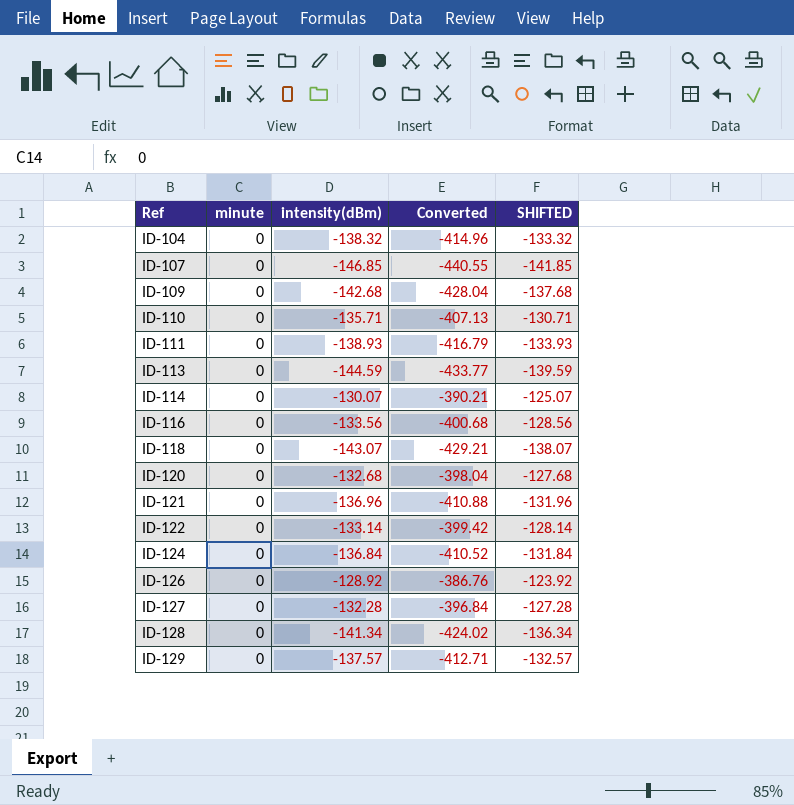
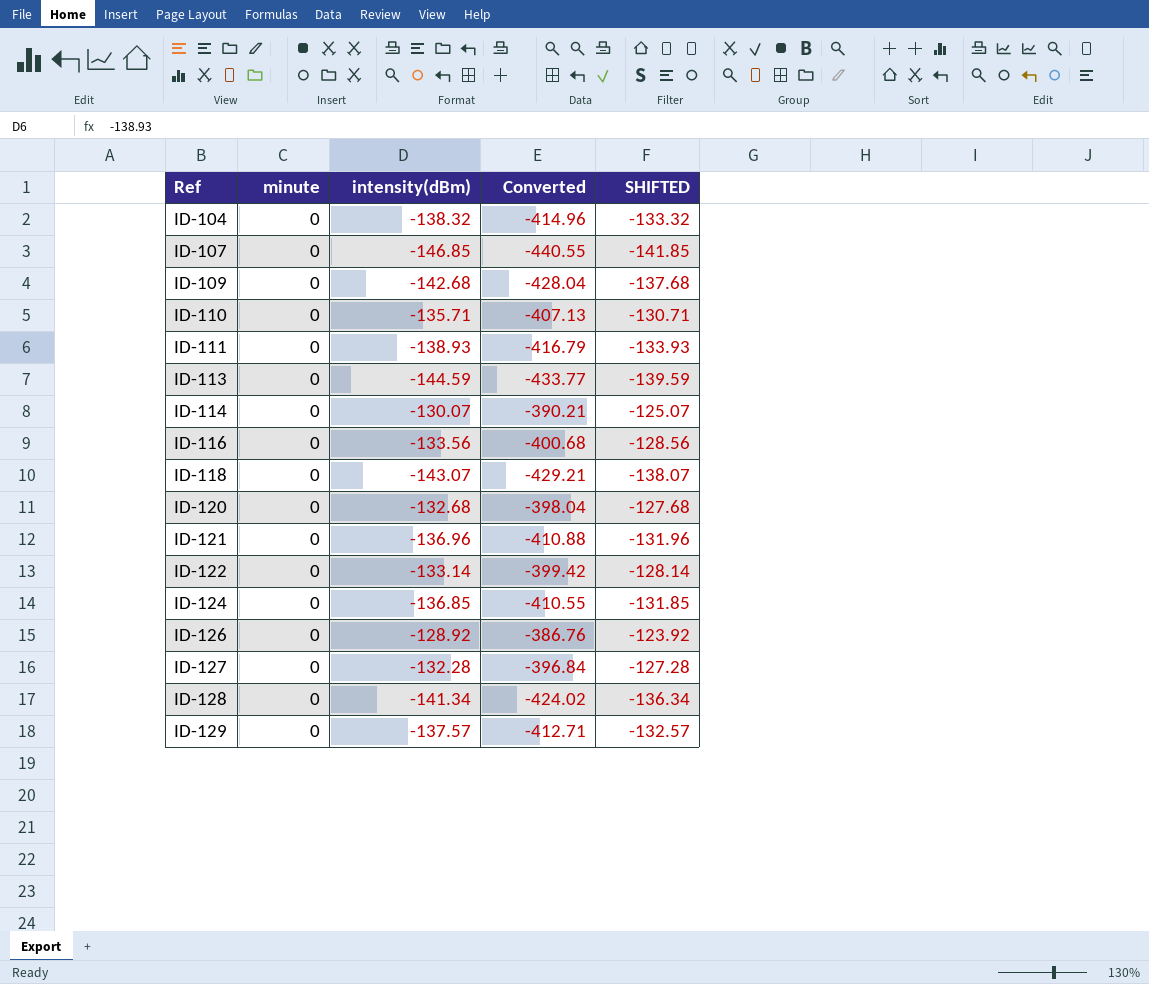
ID-124 | intensity(dBm): -136.84 -> -136.85
ID-124 | Converted: -410.52 -> -410.55
ID-124 | SHIFTED: -131.84 -> -131.85

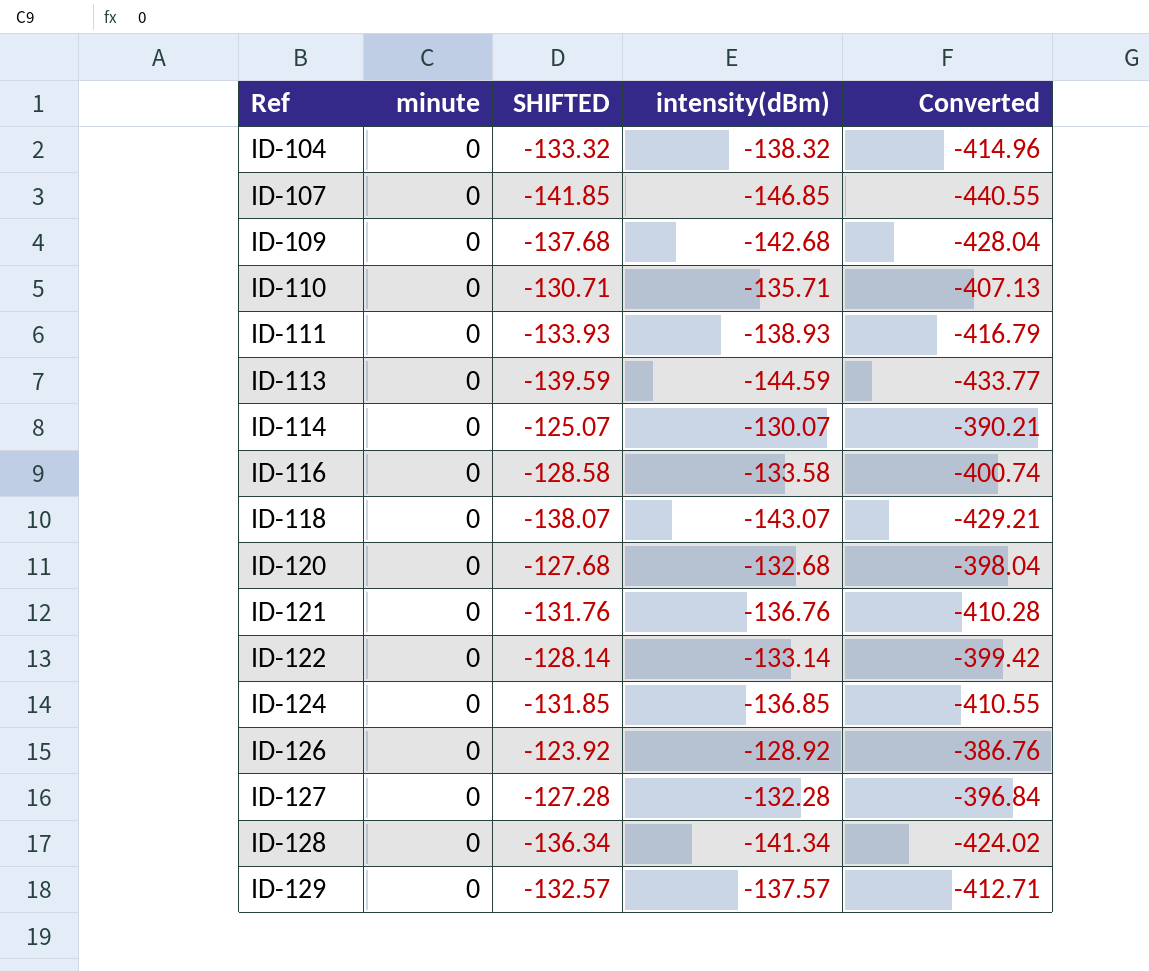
column SHIFTED | position: 5 -> 3
ID-116 | SHIFTED: -128.56 -> -128.58
ID-116 | intensity(dBm): -133.56 -> -133.58
ID-116 | Converted: -400.68 -> -400.74
ID-121 | SHIFTED: -131.96 -> -131.76
ID-121 | intensity(dBm): -136.96 -> -136.76
ID-121 | Converted: -410.88 -> -410.28

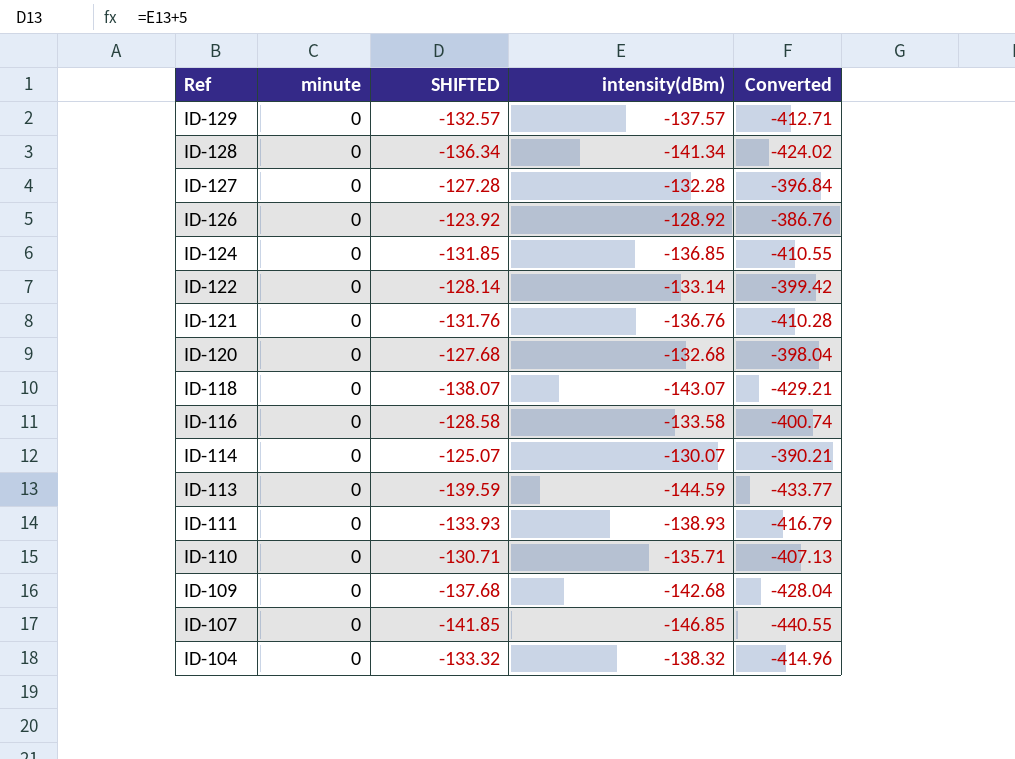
row order: Ref ascending -> Ref descending

